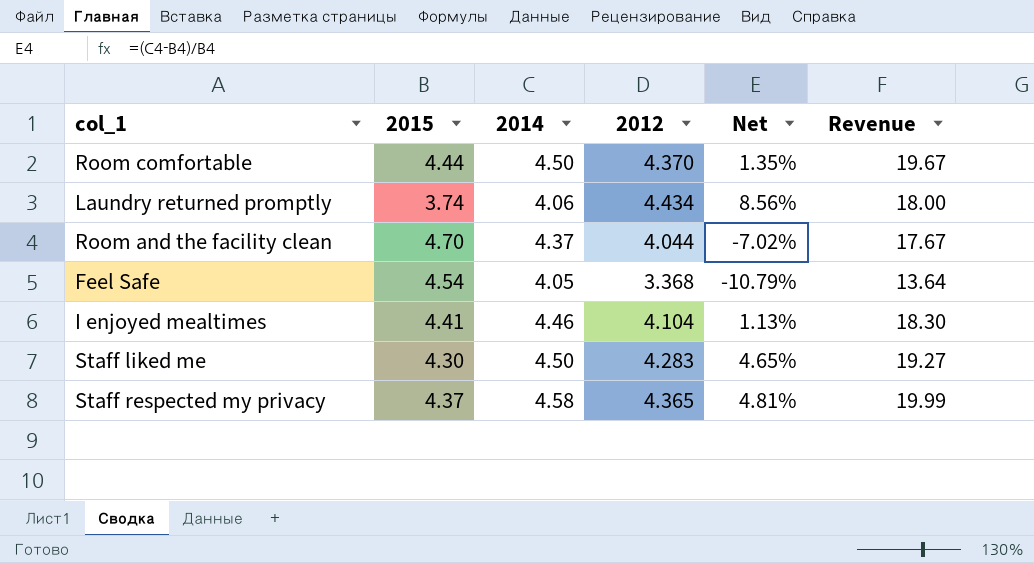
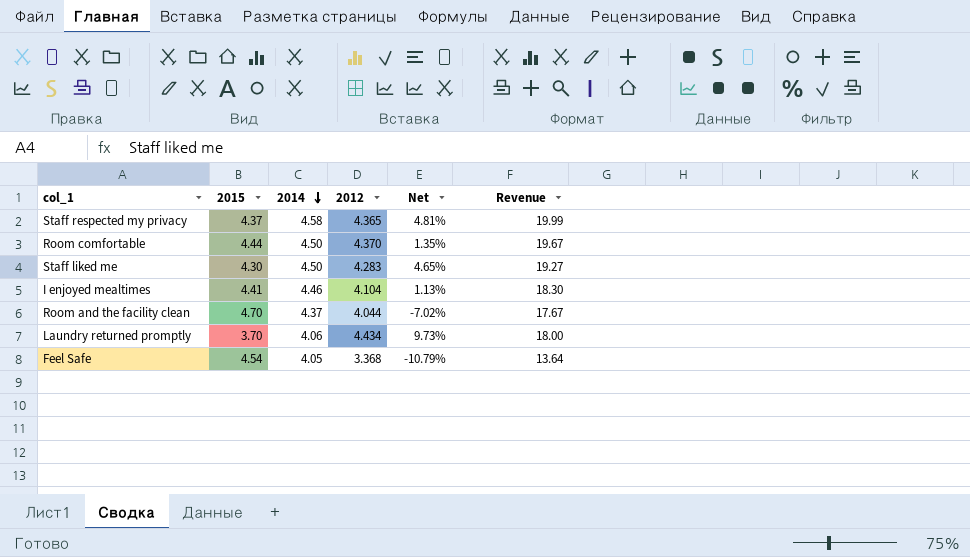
row order: none -> 2014 descending
Laundry returned promptly | 2015: 3.74 -> 3.70
Laundry returned promptly | Net: 8.56% -> 9.73%

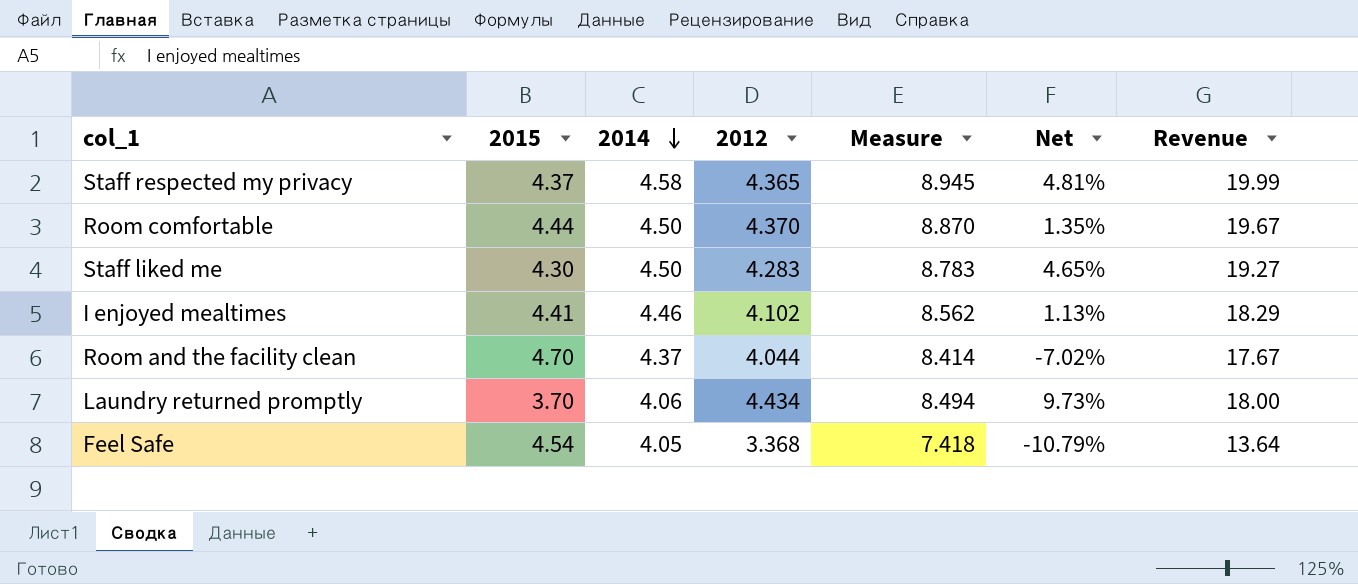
column Measure | formula: none -> [2014] + [2012]
I enjoyed mealtimes | 2012: 4.104 -> 4.102
I enjoyed mealtimes | Revenue: 18.30 -> 18.29

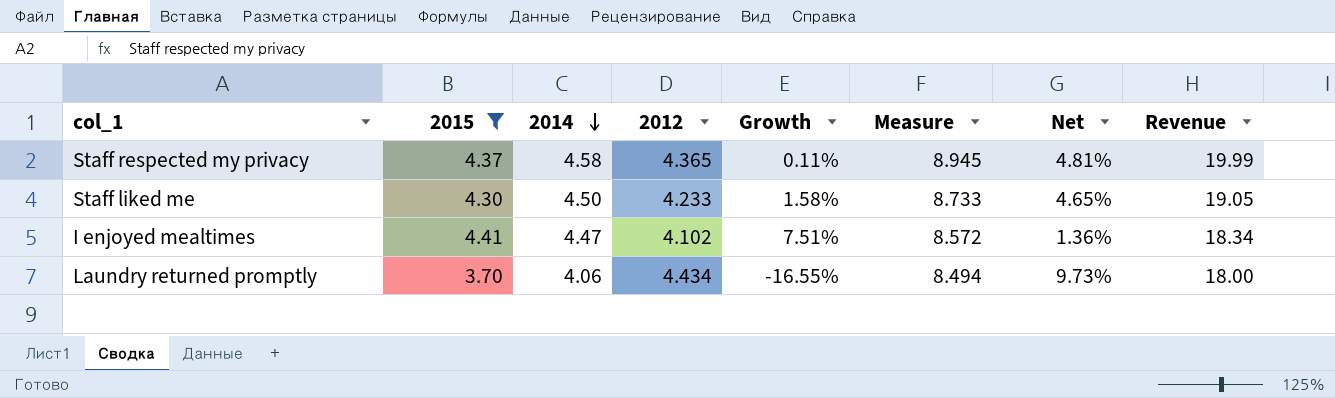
filter: none -> 2015 <= 4.41
column Growth | formula: none -> ([2015] - [2012]) / [2012]
Staff liked me | 2012: 4.283 -> 4.233
Staff liked me | Measure: 8.783 -> 8.733
Staff liked me | Revenue: 19.27 -> 19.05
I enjoyed mealtimes | 2014: 4.46 -> 4.47
I enjoyed mealtimes | Measure: 8.562 -> 8.572
I enjoyed mealtimes | Net: 1.13% -> 1.36%
I enjoyed mealtimes | Revenue: 18.29 -> 18.34

